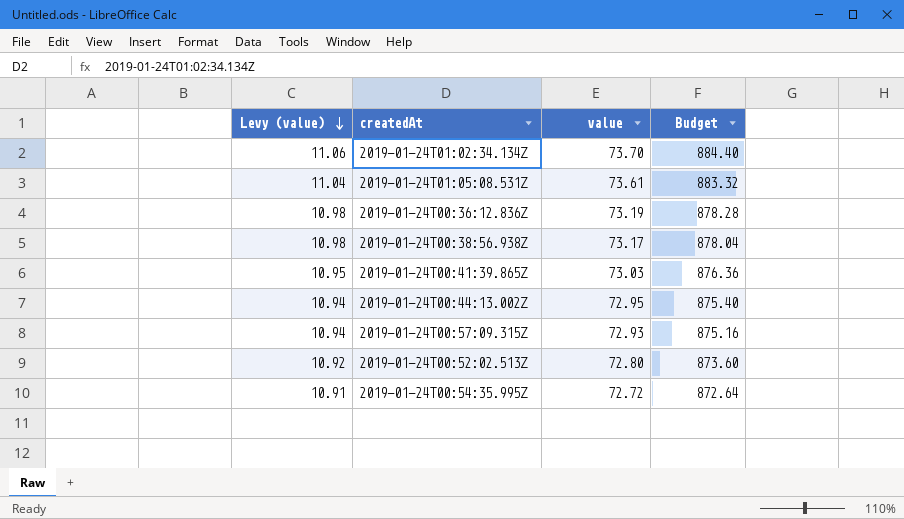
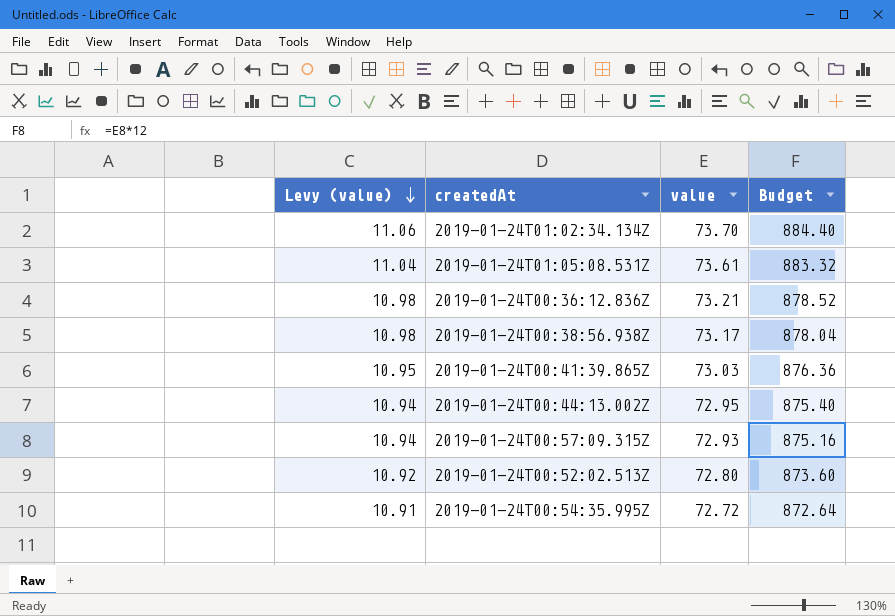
2019-01-24T00:36:12.836Z | value: 73.19 -> 73.21
2019-01-24T00:36:12.836Z | Budget: 878.28 -> 878.52

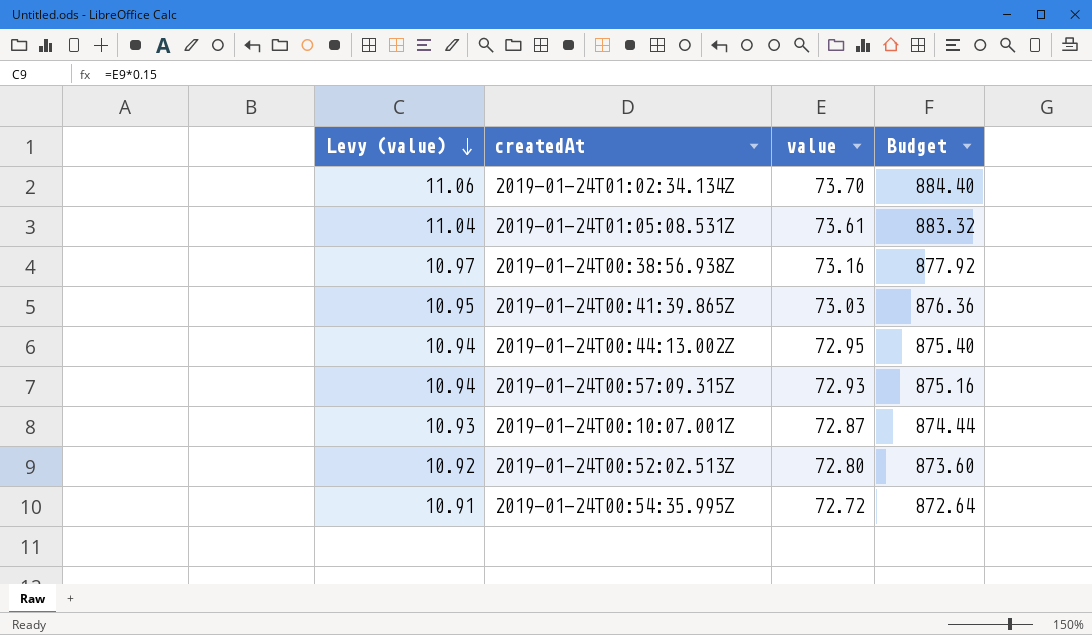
row 2019-01-24T00:36:12.836Z: 10.98 | 73.21 | 878.52 -> none
2019-01-24T00:38:56.938Z | Levy (value): 10.98 -> 10.97
2019-01-24T00:38:56.938Z | value: 73.17 -> 73.16
2019-01-24T00:38:56.938Z | Budget: 878.04 -> 877.92
row 2019-01-24T00:10:07.001Z: none -> 10.93 | 72.87 | 874.44

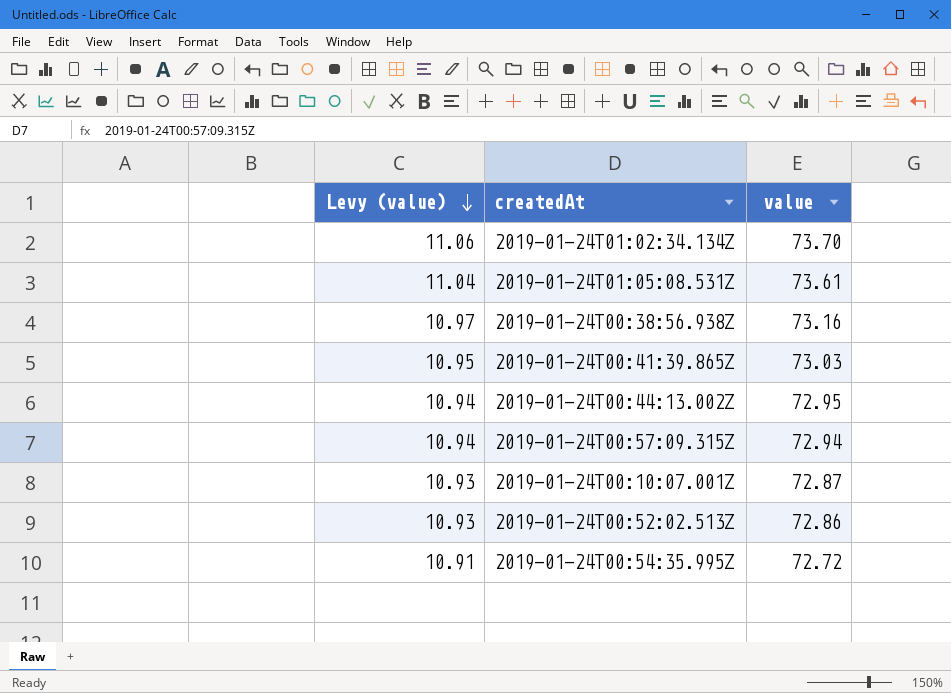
column Budget | formula: [value] * 12 -> none
2019-01-24T00:57:09.315Z | value: 72.93 -> 72.94
2019-01-24T00:52:02.513Z | Levy (value): 10.92 -> 10.93
2019-01-24T00:52:02.513Z | value: 72.80 -> 72.86

